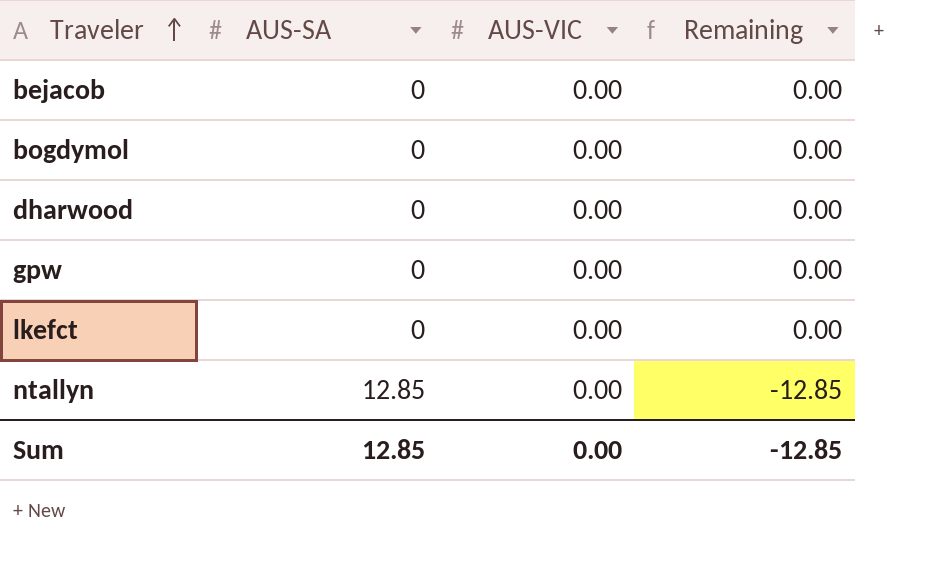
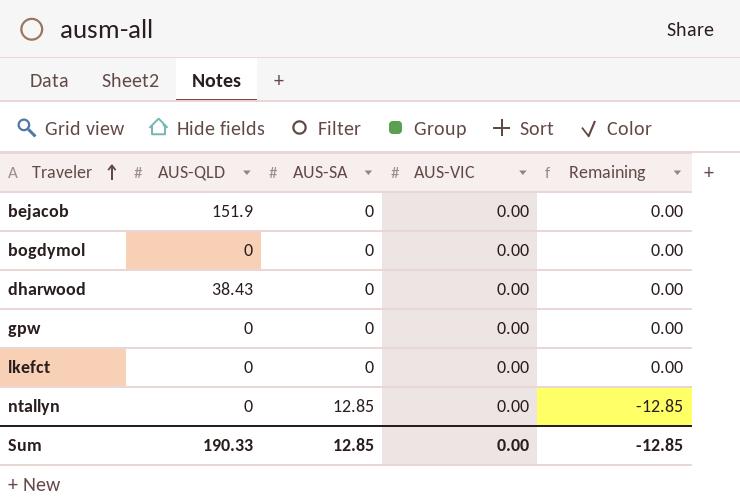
column AUS-QLD | position: none -> 2

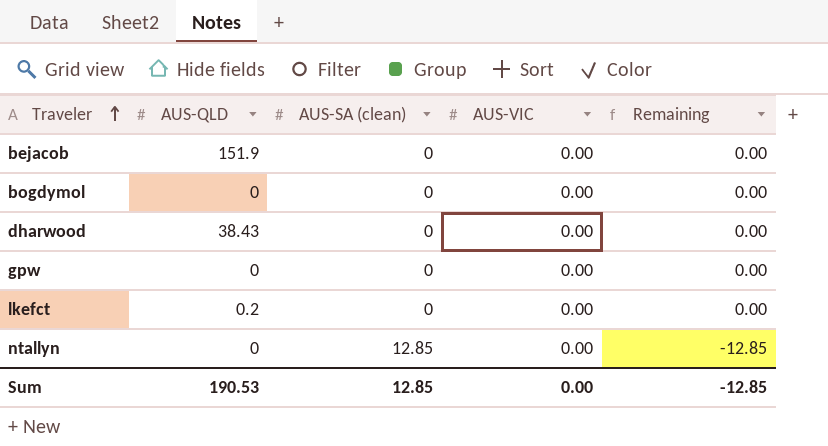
column name: AUS-SA -> AUS-SA (clean)
lkefct | AUS-QLD: 0 -> 0.2
Sum | AUS-QLD: 190.33 -> 190.53

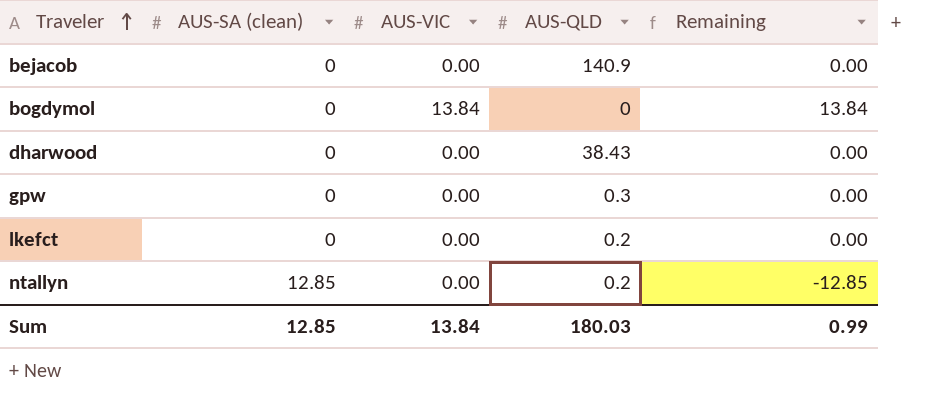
column AUS-QLD | position: 2 -> 4
bejacob | AUS-QLD: 151.9 -> 140.9
bogdymol | AUS-VIC: 0.00 -> 13.84
bogdymol | Remaining: 0.00 -> 13.84
gpw | AUS-QLD: 0 -> 0.3
ntallyn | AUS-QLD: 0 -> 0.2
Sum | AUS-VIC: 0.00 -> 13.84
Sum | AUS-QLD: 190.53 -> 180.03
Sum | Remaining: -12.85 -> 0.99

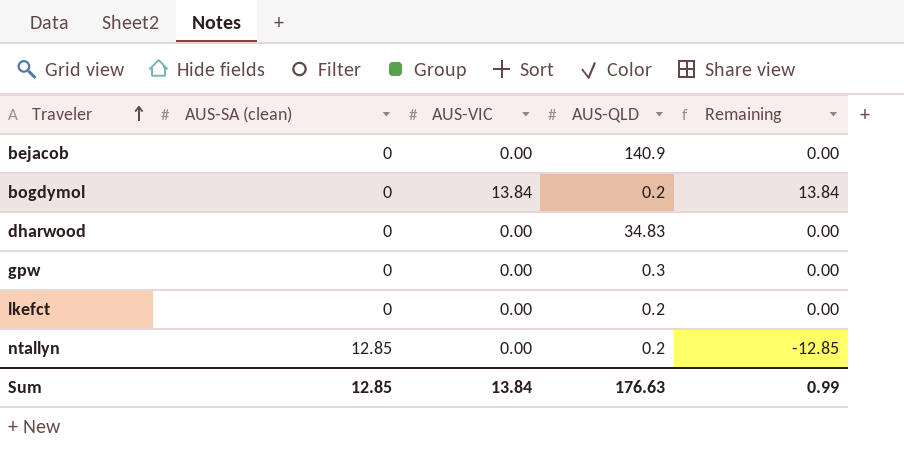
bogdymol | AUS-QLD: 0 -> 0.2
dharwood | AUS-QLD: 38.43 -> 34.83
Sum | AUS-QLD: 180.03 -> 176.63

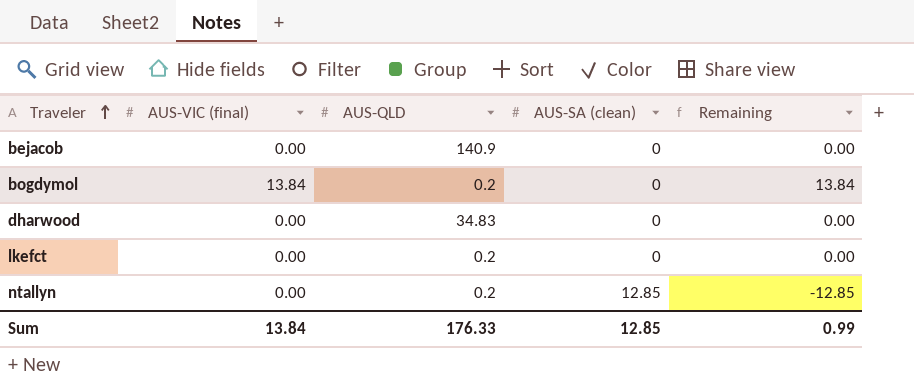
column name: AUS-VIC -> AUS-VIC (final)
column AUS-SA (clean) | position: 2 -> 4
row gpw: 0 | 0.00 | 0.3 | 0.00 -> none
Sum | AUS-QLD: 176.63 -> 176.33

